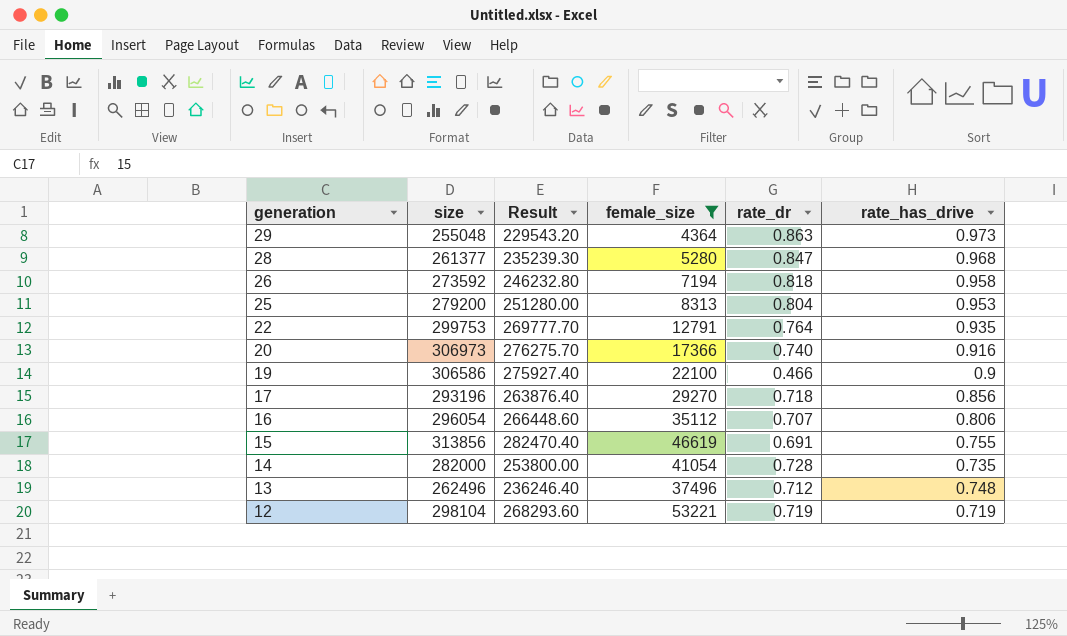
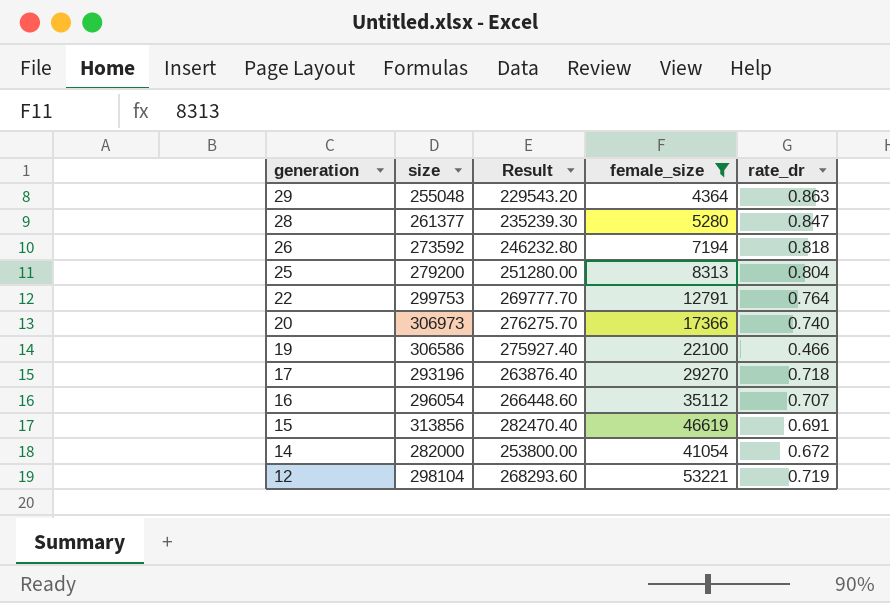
column rate_has_drive | position: 6 -> none
row 13: 262496 | 236246.40 | 37496 | 0.712 | 0.748 -> none
14 | rate_dr: 0.728 -> 0.672

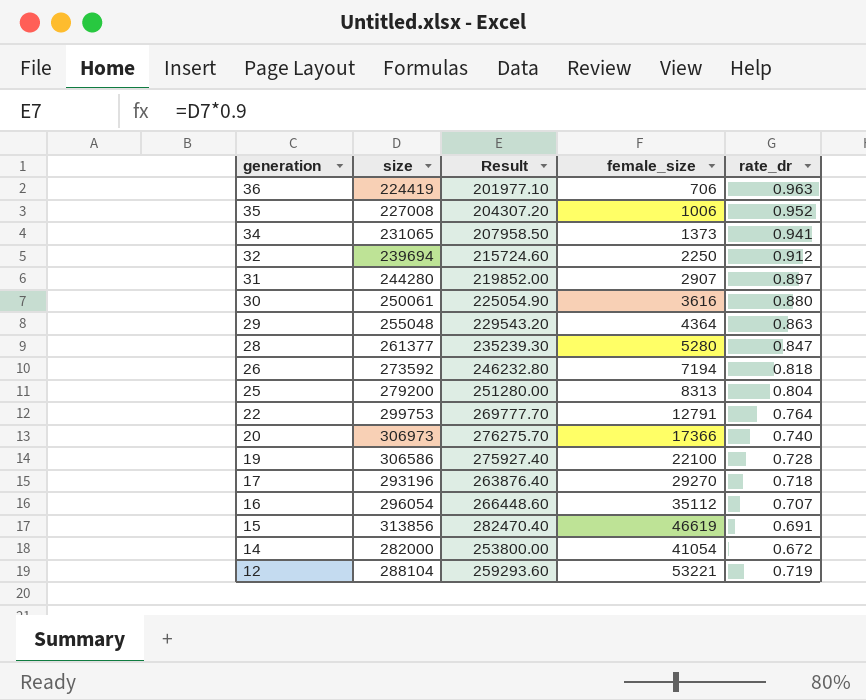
filter: female_size >= 4364 -> none
19 | rate_dr: 0.466 -> 0.728
12 | size: 298104 -> 288104
12 | Result: 268293.60 -> 259293.60

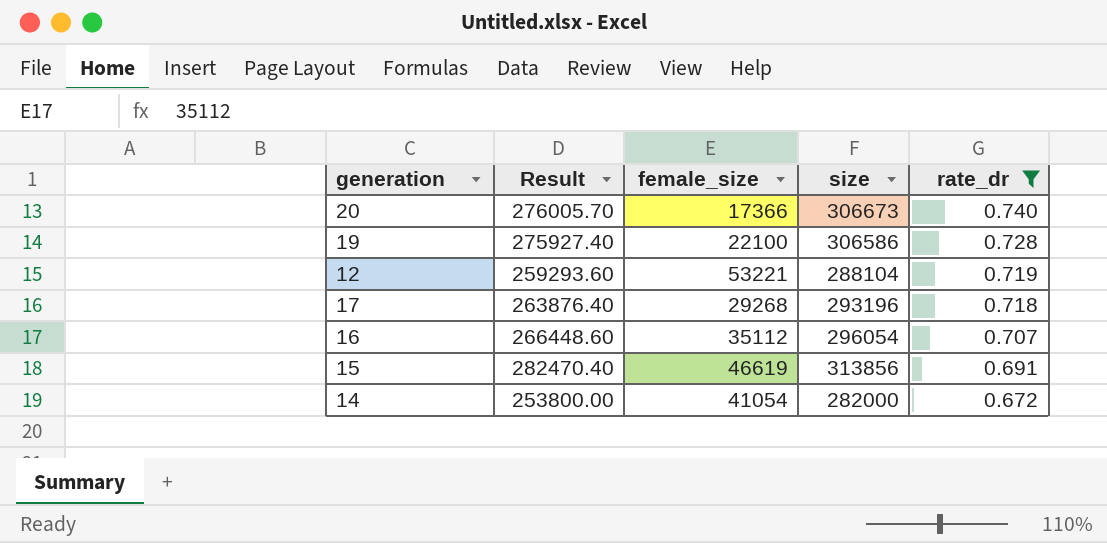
filter: none -> rate_dr <= 0.740
row order: generation descending -> rate_dr descending
column size | position: 2 -> 4
20 | Result: 276275.70 -> 276005.70
20 | size: 306973 -> 306673
17 | female_size: 29270 -> 29268

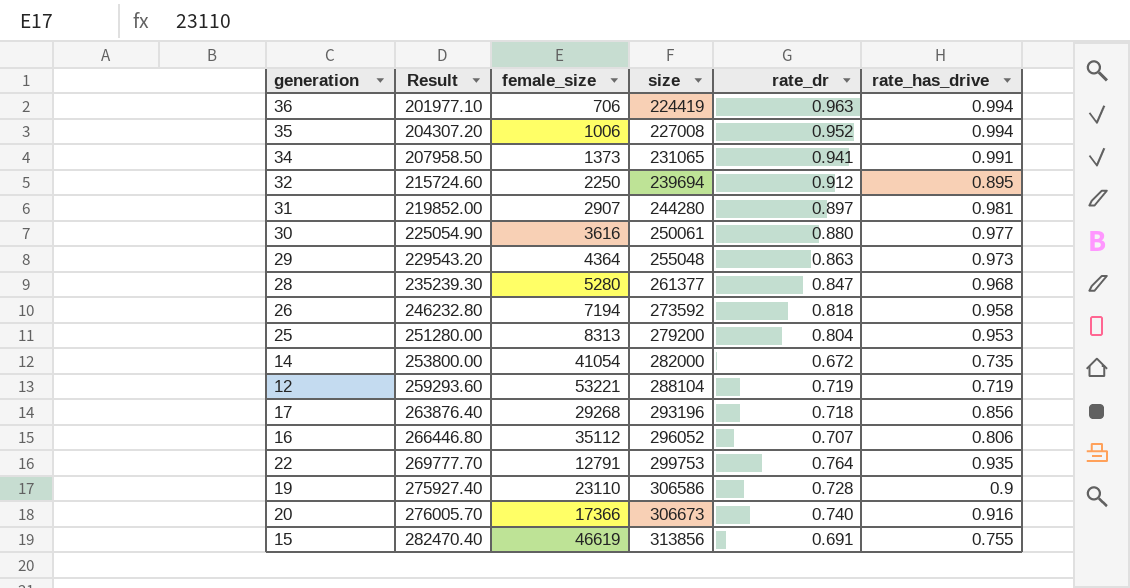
filter: rate_dr <= 0.740 -> none
row order: rate_dr descending -> Result ascending
column rate_has_drive | position: none -> 6
16 | Result: 266448.60 -> 266446.80
16 | size: 296054 -> 296052
19 | female_size: 22100 -> 23110

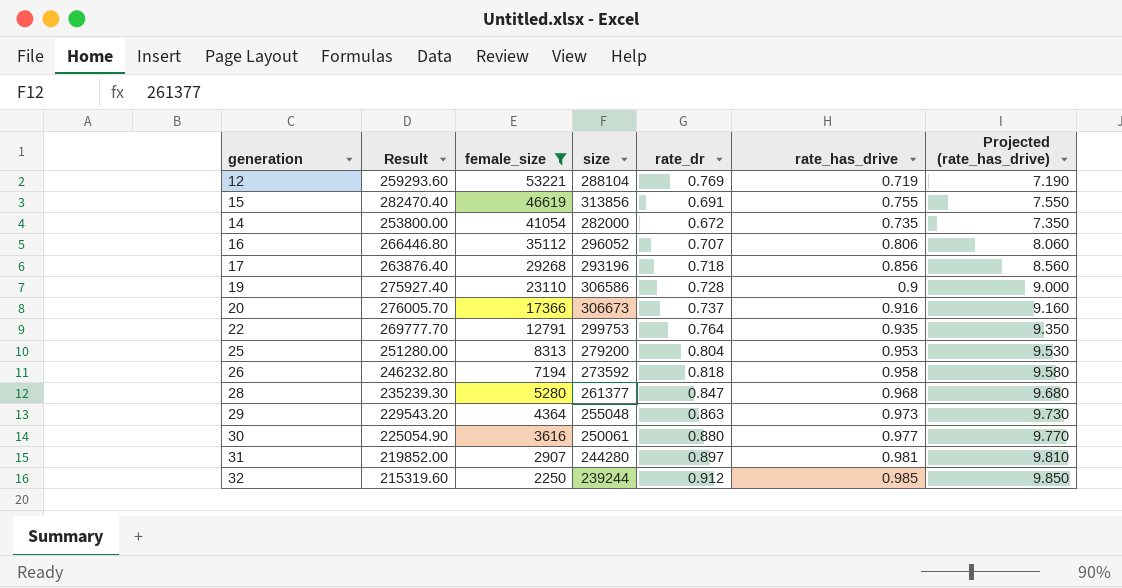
filter: none -> female_size >= 2250
row order: Result ascending -> female_size descending
column Projected (rate_has_drive) | formula: none -> [rate_has_drive] * 10
12 | rate_dr: 0.719 -> 0.769
20 | rate_dr: 0.740 -> 0.737
32 | Result: 215724.60 -> 215319.60
32 | size: 239694 -> 239244
32 | rate_has_drive: 0.895 -> 0.985

